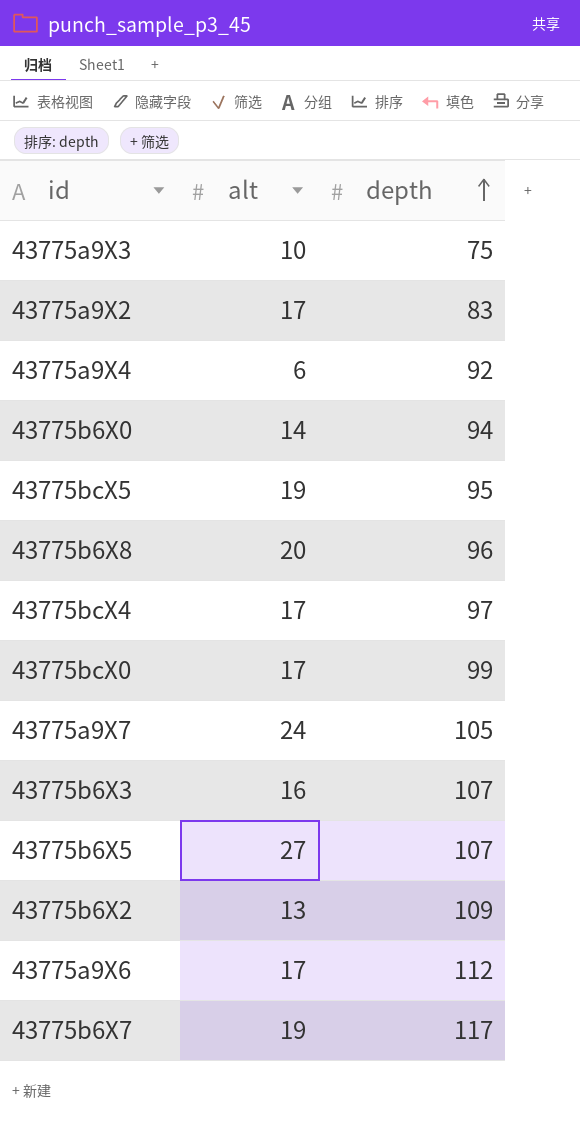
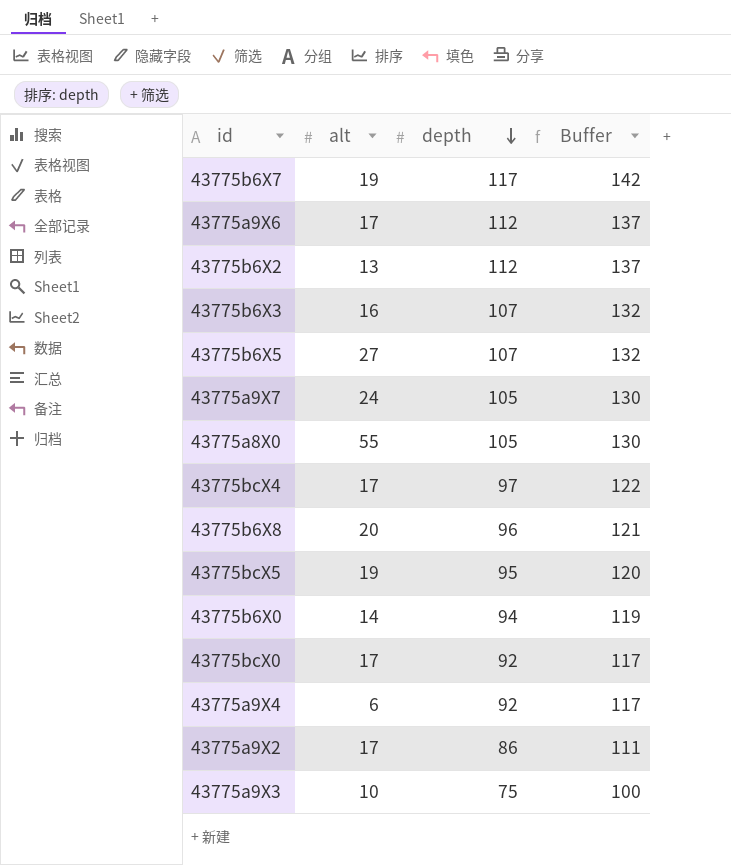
row order: depth ascending -> depth descending
column Buffer | formula: none -> [depth] + 25
43775b6X2 | depth: 109 -> 112
row 43775a8X0: none -> 55 | 105 | 130
43775bcX0 | depth: 99 -> 92
43775a9X2 | depth: 83 -> 86

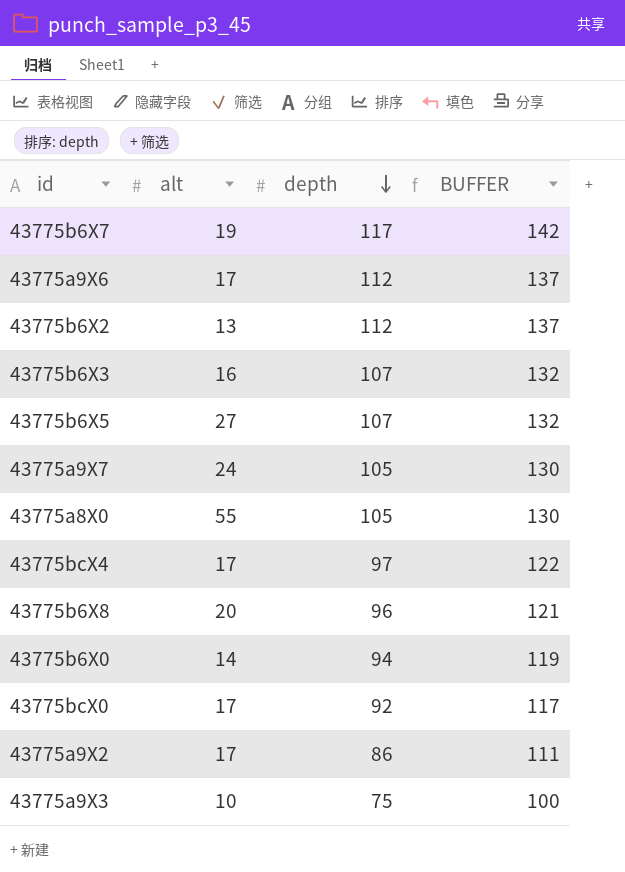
column name: Buffer -> BUFFER
row 43775bcX5: 19 | 95 | 120 -> none
row 43775a9X4: 6 | 92 | 117 -> none

